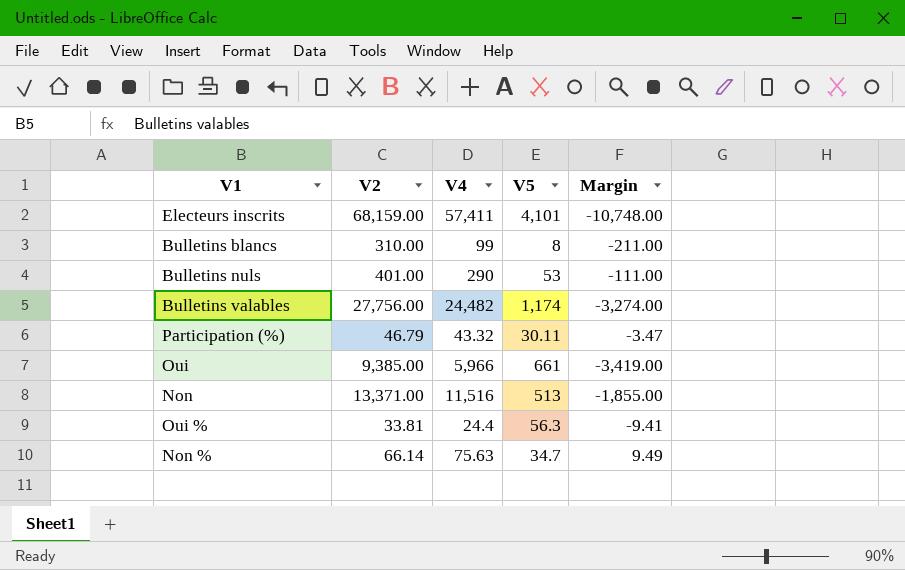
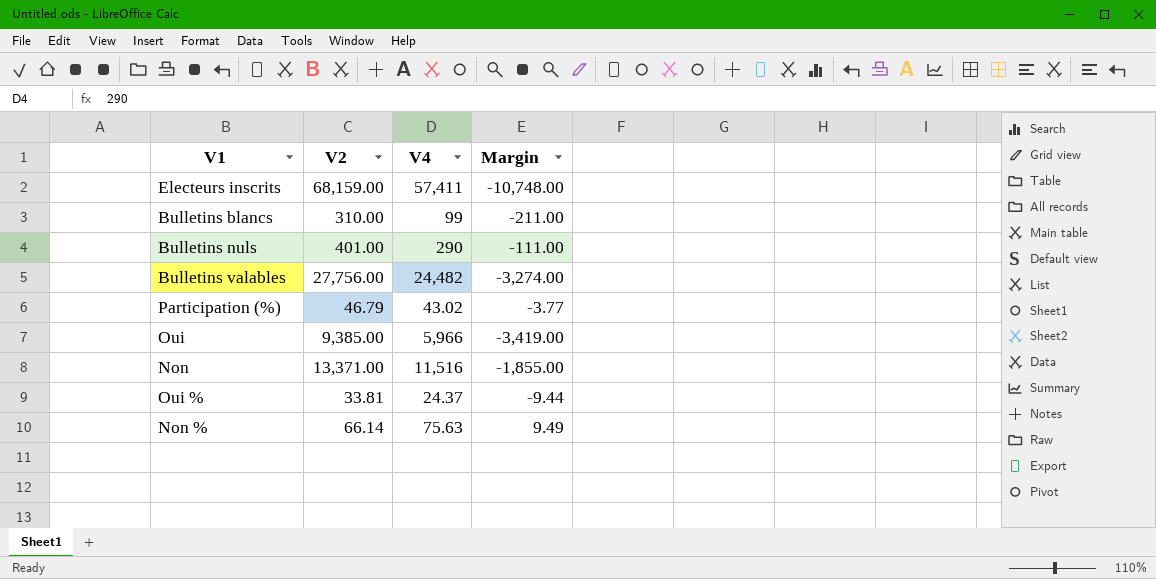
column V5 | position: 4 -> none
Participation (%) | V4: 43.32 -> 43.02
Participation (%) | Margin: -3.47 -> -3.77
Oui % | V4: 24.4 -> 24.37
Oui % | Margin: -9.41 -> -9.44

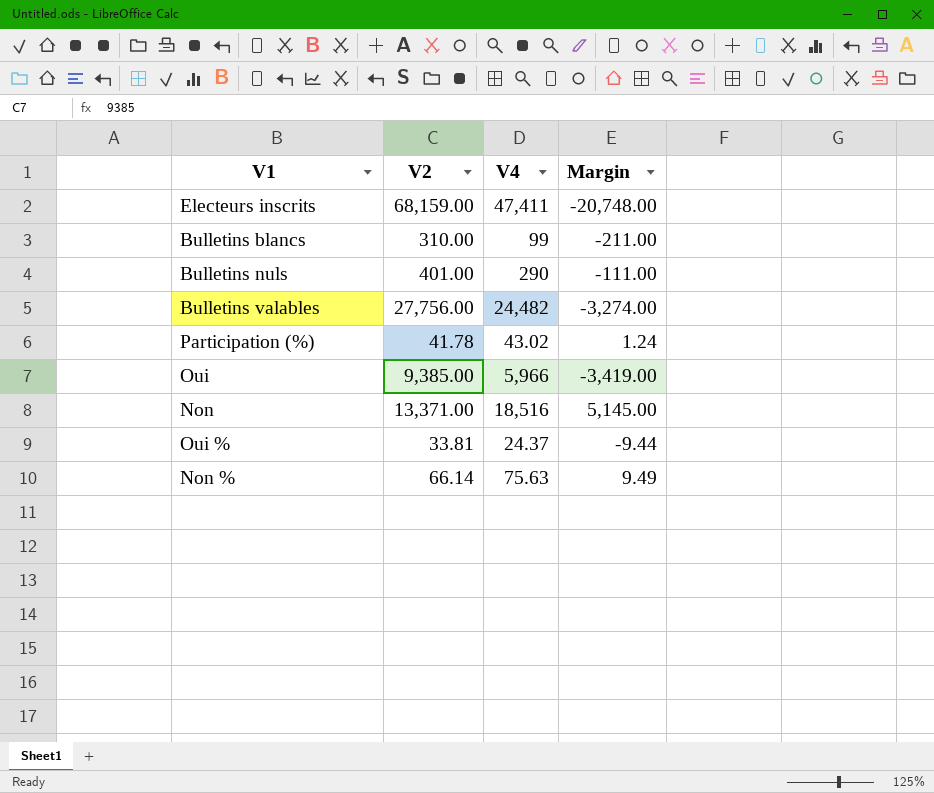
Electeurs inscrits | V4: 57,411 -> 47,411
Electeurs inscrits | Margin: -10,748.00 -> -20,748.00
Participation (%) | V2: 46.79 -> 41.78
Participation (%) | Margin: -3.77 -> 1.24
Non | V4: 11,516 -> 18,516
Non | Margin: -1,855.00 -> 5,145.00

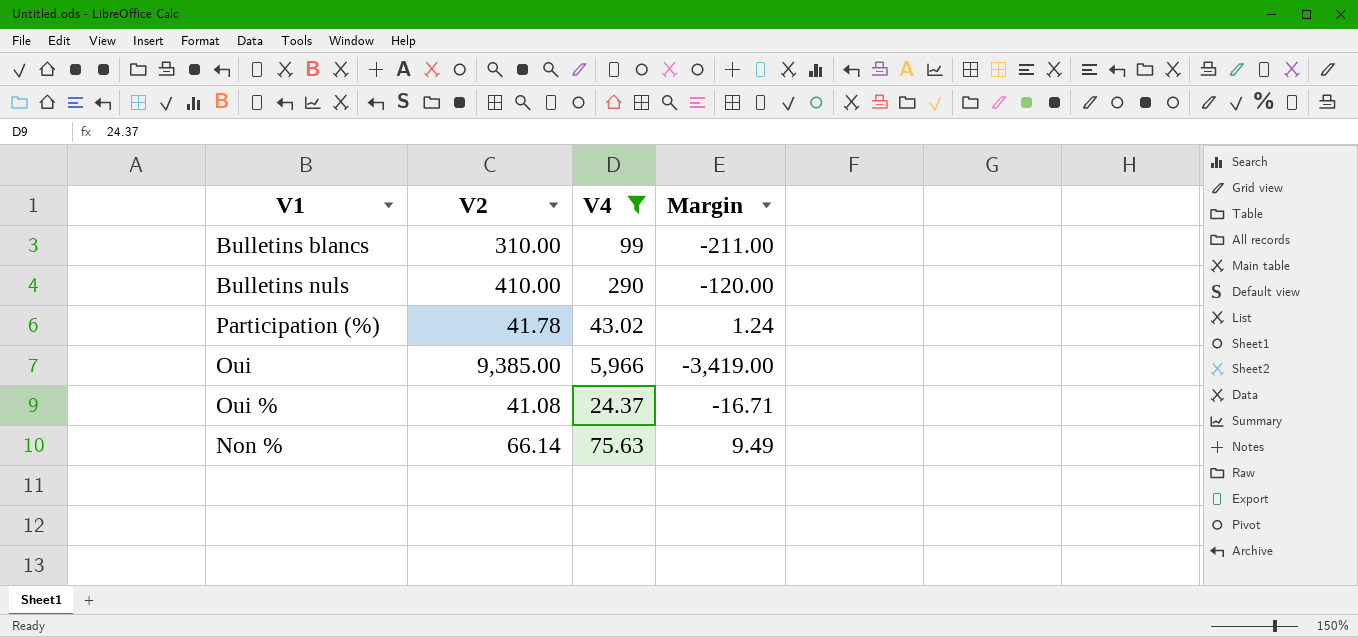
filter: none -> V4 <= 5,966
Bulletins nuls | V2: 401.00 -> 410.00
Bulletins nuls | Margin: -111.00 -> -120.00
Oui % | V2: 33.81 -> 41.08
Oui % | Margin: -9.44 -> -16.71

